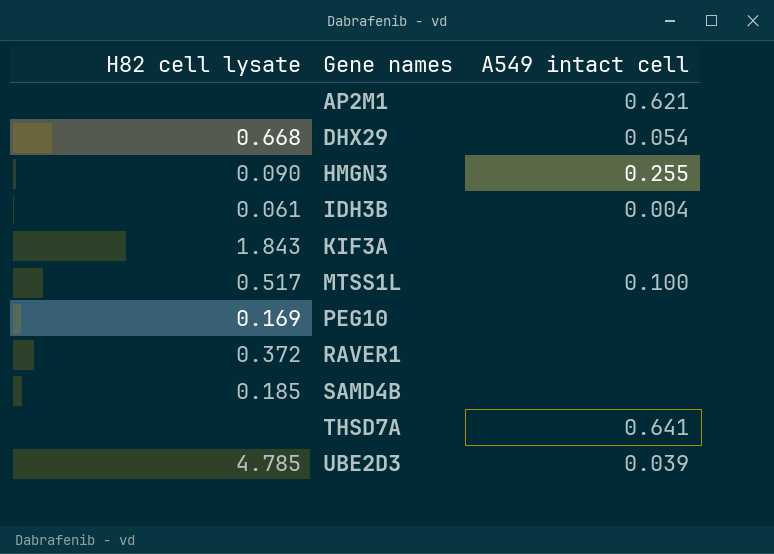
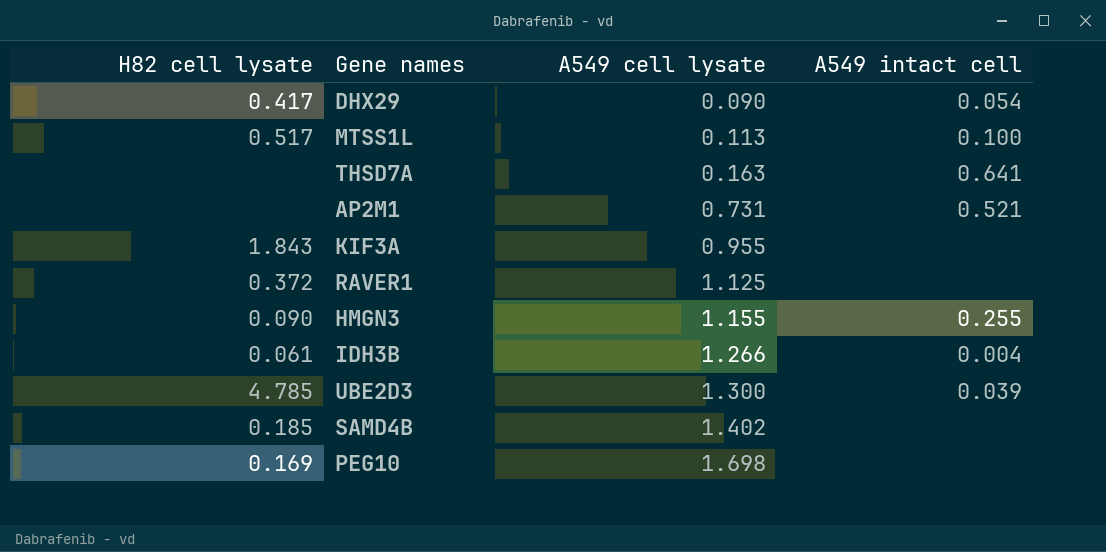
row order: Gene names ascending -> A549 cell lysate ascending
column A549 cell lysate | position: none -> 3
DHX29 | H82 cell lysate: 0.668 -> 0.417
AP2M1 | A549 intact cell: 0.621 -> 0.521

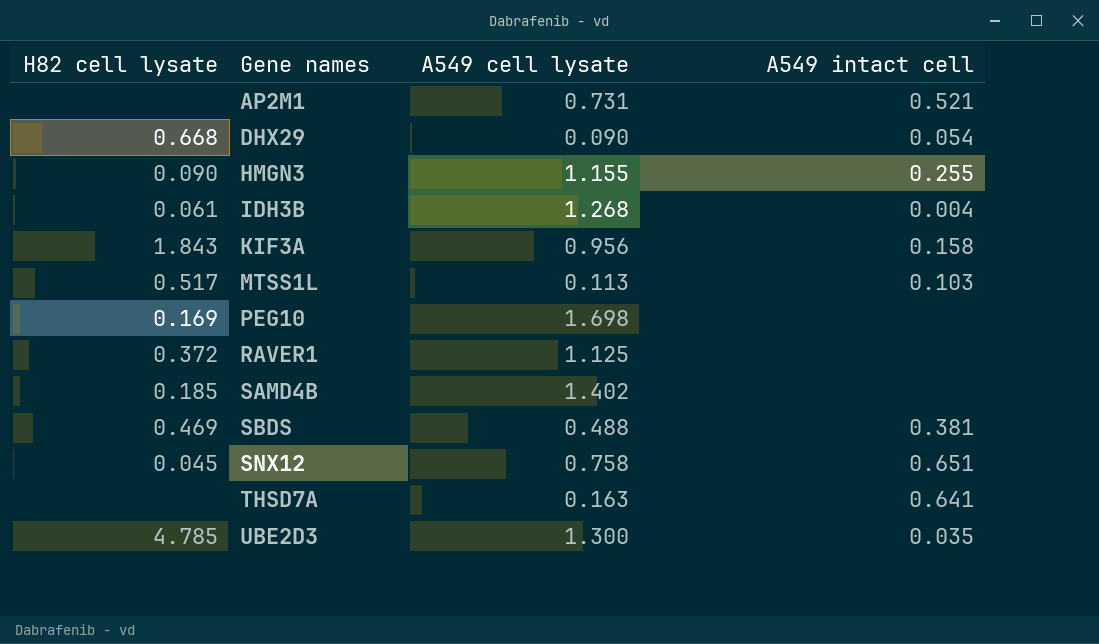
row order: A549 cell lysate ascending -> Gene names ascending
DHX29 | H82 cell lysate: 0.417 -> 0.668
IDH3B | A549 cell lysate: 1.266 -> 1.268
KIF3A | A549 cell lysate: 0.955 -> 0.956
KIF3A | A549 intact cell: none -> 0.158
MTSS1L | A549 intact cell: 0.100 -> 0.103
row SBDS: none -> 0.469 | 0.488 | 0.381
row SNX12: none -> 0.045 | 0.758 | 0.651
UBE2D3 | A549 intact cell: 0.039 -> 0.035

